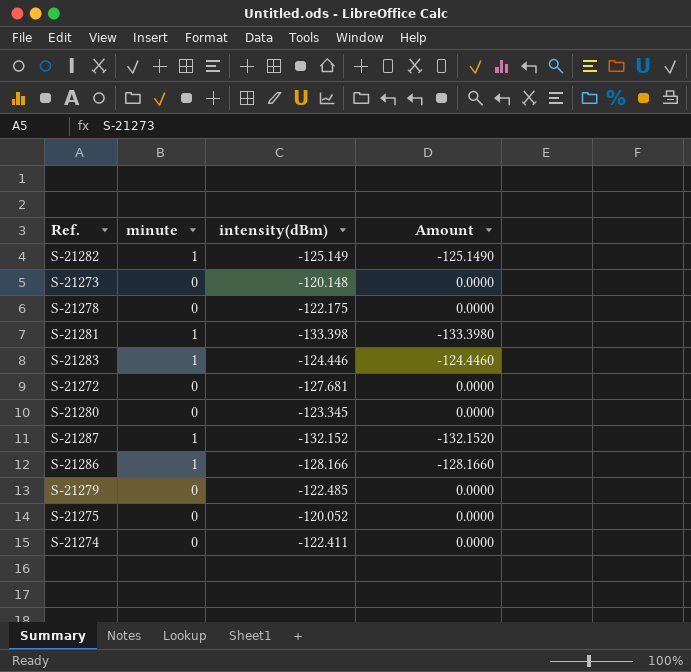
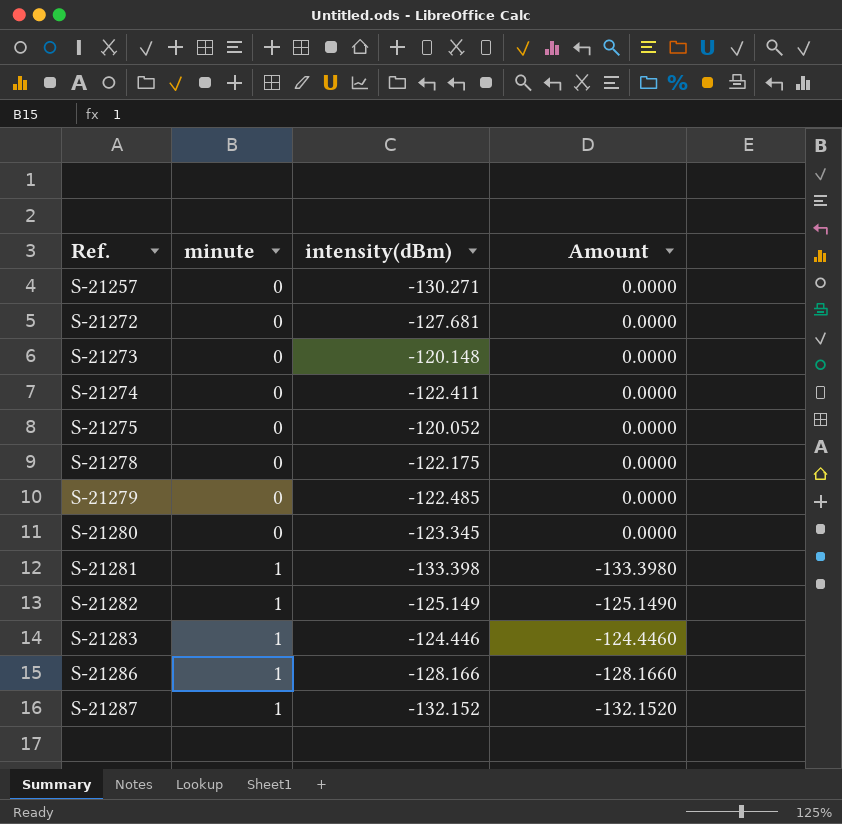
row order: none -> Ref. ascending
row S-21257: none -> 0 | -130.271 | 0.0000

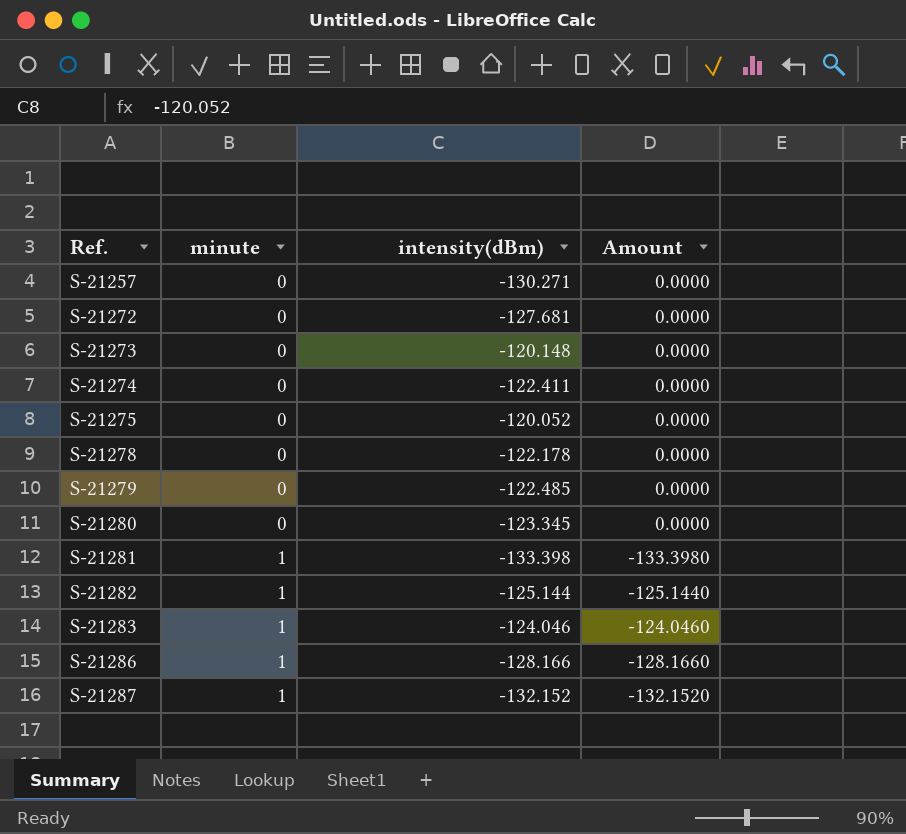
S-21278 | intensity(dBm): -122.175 -> -122.178
S-21282 | intensity(dBm): -125.149 -> -125.144
S-21282 | Amount: -125.1490 -> -125.1440
S-21283 | intensity(dBm): -124.446 -> -124.046
S-21283 | Amount: -124.4460 -> -124.0460

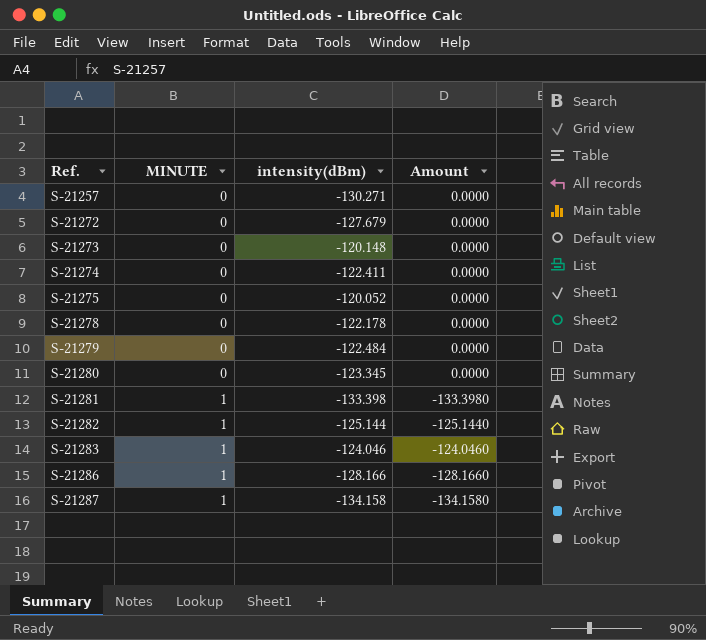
column name: minute -> MINUTE
S-21272 | intensity(dBm): -127.681 -> -127.679
S-21279 | intensity(dBm): -122.485 -> -122.484
S-21287 | intensity(dBm): -132.152 -> -134.158
S-21287 | Amount: -132.1520 -> -134.1580

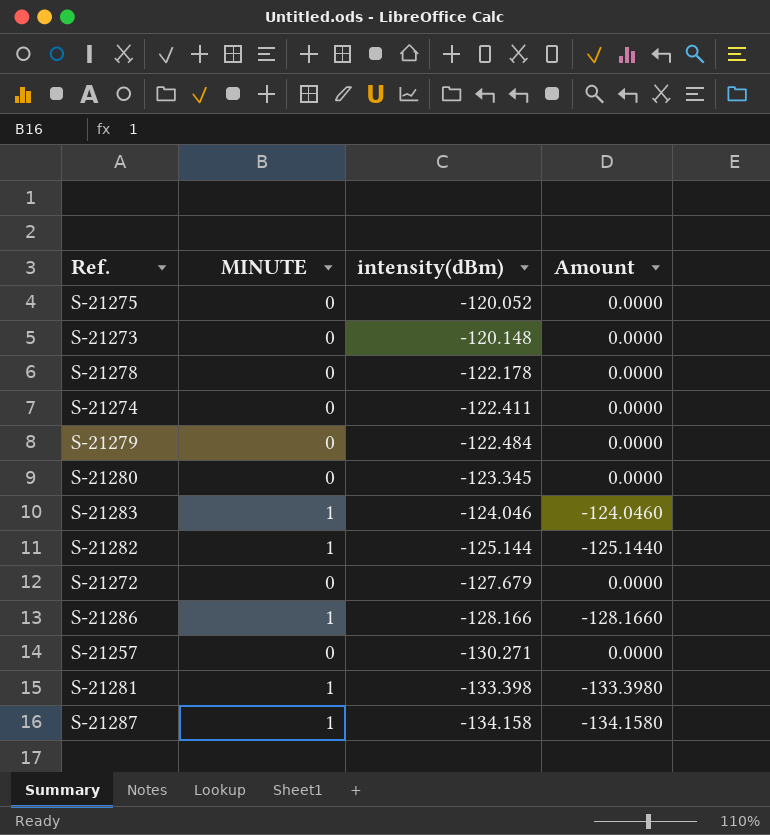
row order: Ref. ascending -> intensity(dBm) descending

